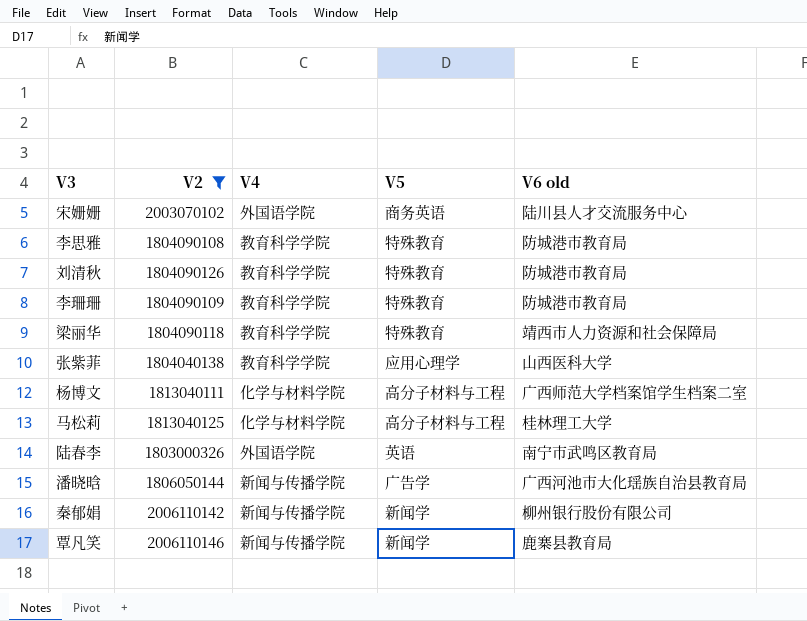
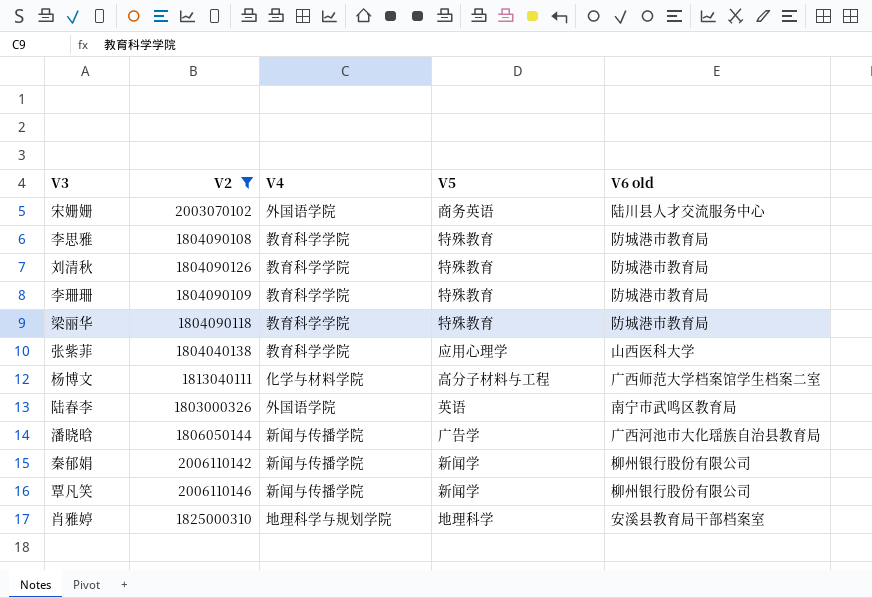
row 马松莉: 1813040125 | 化学与材料学院 | 高分子材料与工程 | 桂林理工大学 -> none
梁丽华 | V6 old: 靖西市人力资源和社会保障局 -> 防城港市教育局
覃凡笑 | V6 old: 鹿寨县教育局 -> 柳州银行股份有限公司
row 肖雅婷: none -> 1825000310 | 地理科学与规划学院 | 地理科学 | 安溪县教育局干部档案室

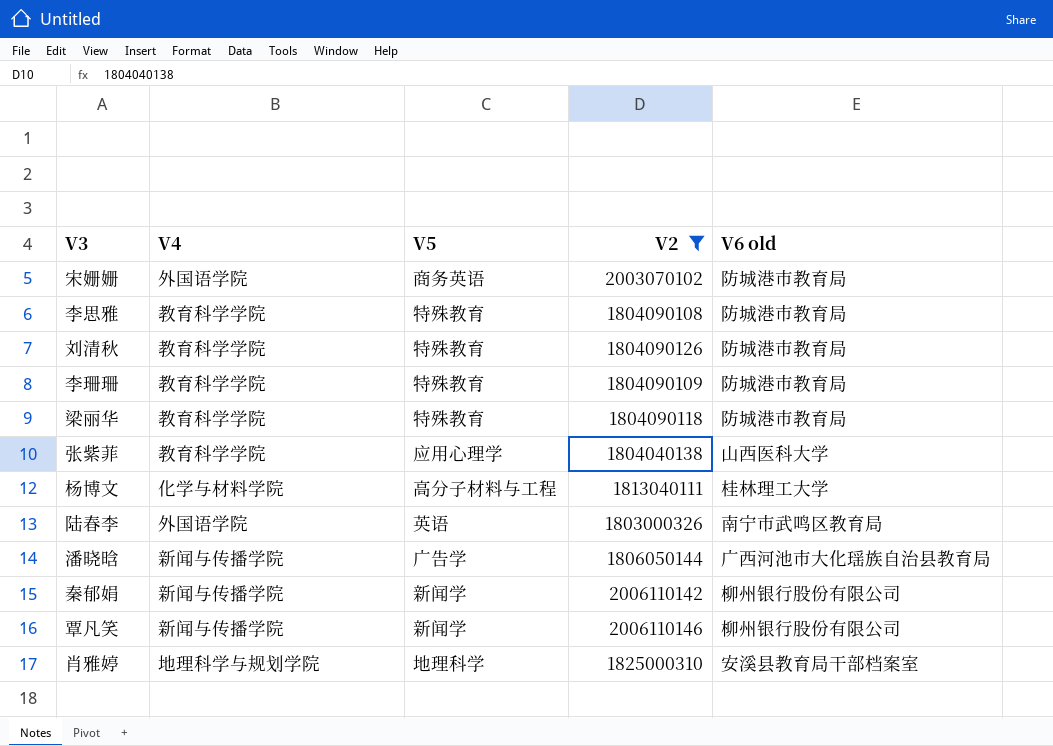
column V2 | position: 2 -> 4
宋姗姗 | V6 old: 陆川县人才交流服务中心 -> 防城港市教育局
杨博文 | V6 old: 广西师范大学档案馆学生档案二室 -> 桂林理工大学

